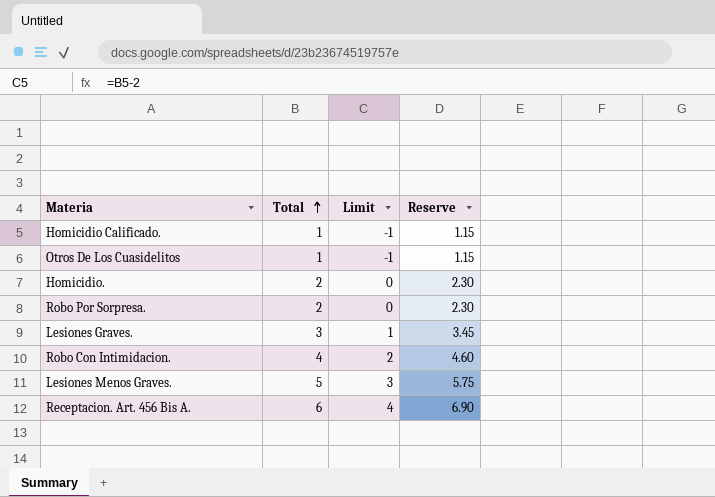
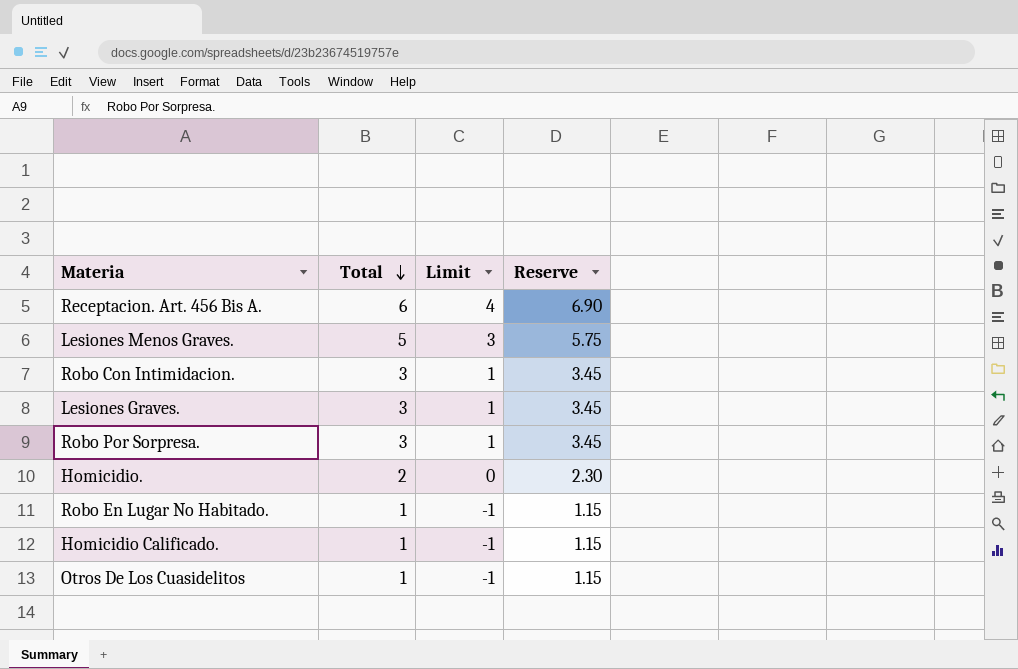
row order: Total ascending -> Total descending
Robo Con Intimidacion. | Total: 4 -> 3
Robo Con Intimidacion. | Limit: 2 -> 1
Robo Con Intimidacion. | Reserve: 4.60 -> 3.45
Robo Por Sorpresa. | Total: 2 -> 3
Robo Por Sorpresa. | Limit: 0 -> 1
Robo Por Sorpresa. | Reserve: 2.30 -> 3.45
row Robo En Lugar No Habitado.: none -> 1 | -1 | 1.15

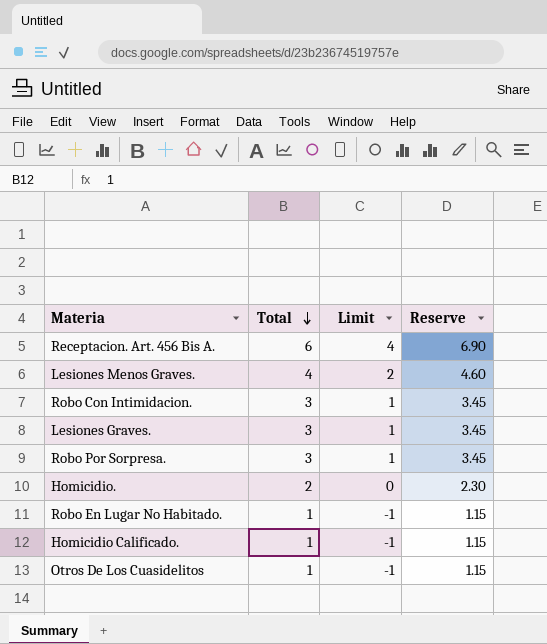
Lesiones Menos Graves. | Total: 5 -> 4
Lesiones Menos Graves. | Limit: 3 -> 2
Lesiones Menos Graves. | Reserve: 5.75 -> 4.60

